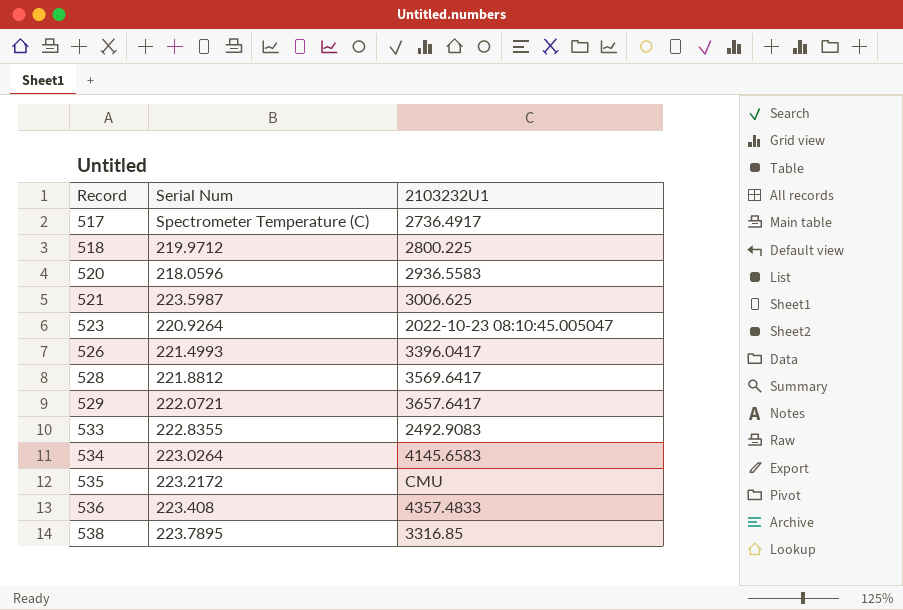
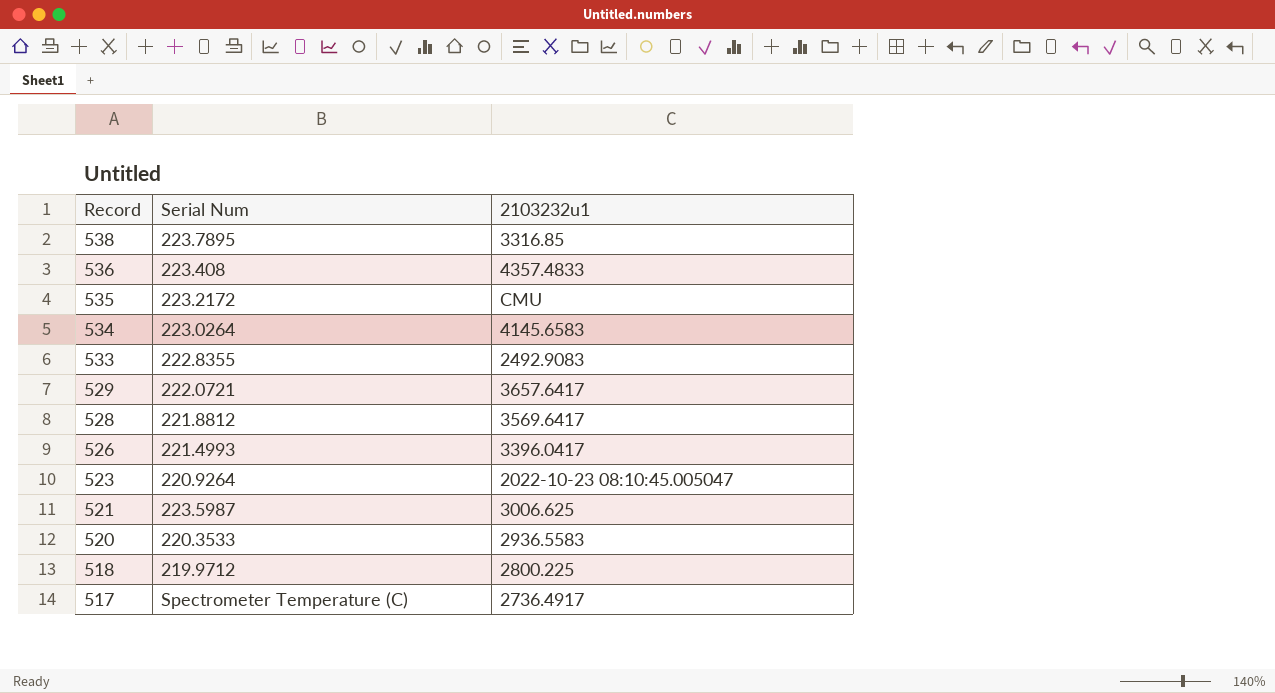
row order: Record ascending -> Record descending
column name: 2103232U1 -> 2103232u1
520 | Serial Num: 218.0596 -> 220.3533

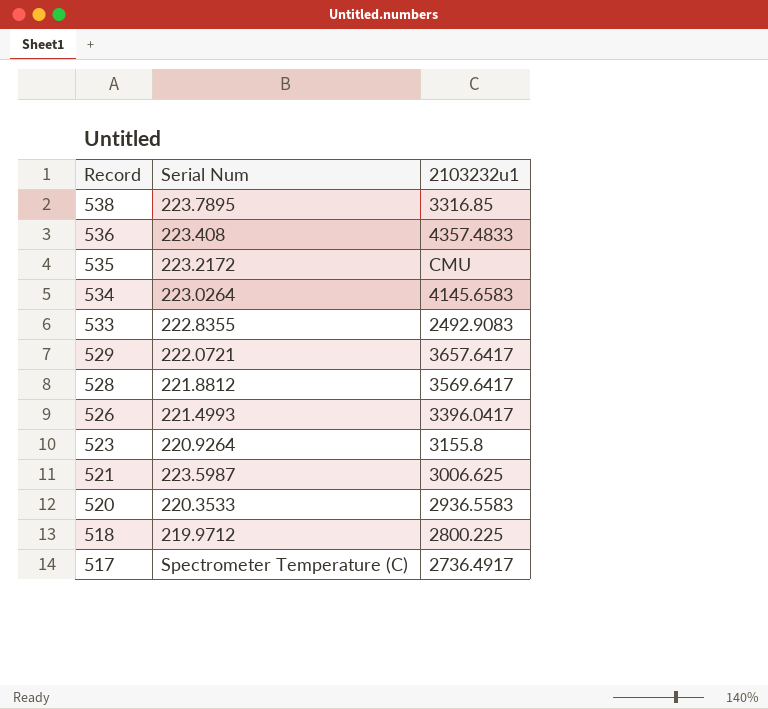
523 | 2103232u1: 2022-10-23 08:10:45.005047 -> 3155.8

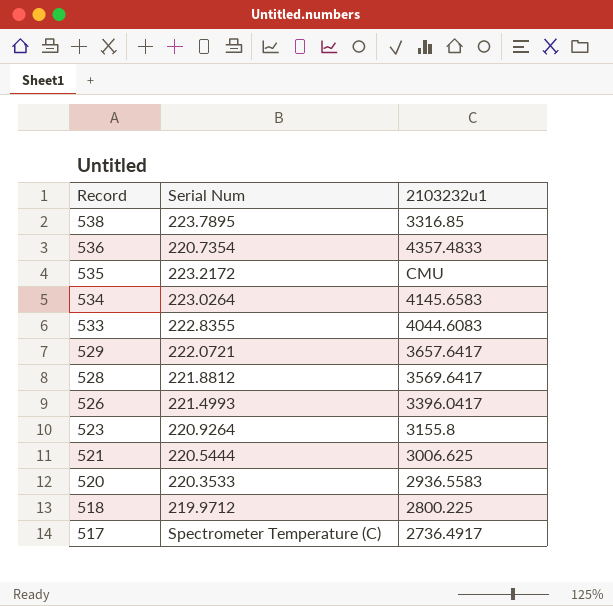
536 | Serial Num: 223.408 -> 220.7354
533 | 2103232u1: 2492.9083 -> 4044.6083
521 | Serial Num: 223.5987 -> 220.5444

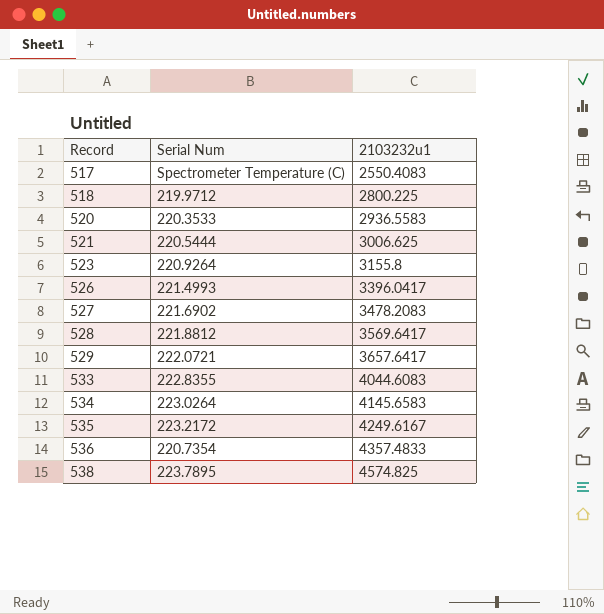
row order: Record descending -> Record ascending
517 | 2103232u1: 2736.4917 -> 2550.4083
row 527: none -> 221.6902 | 3478.2083
535 | 2103232u1: CMU -> 4249.6167
538 | 2103232u1: 3316.85 -> 4574.825

